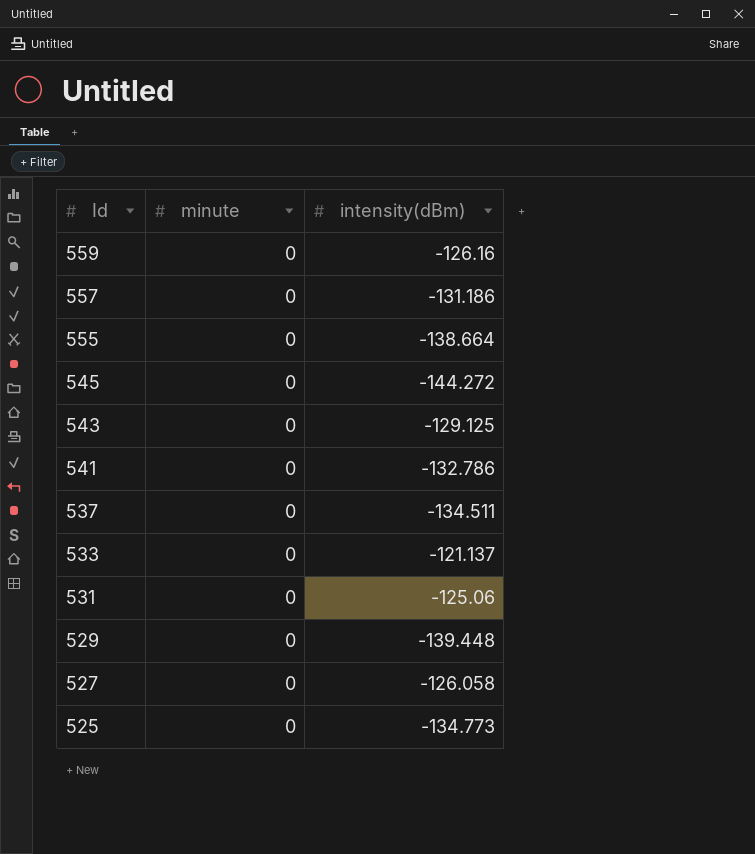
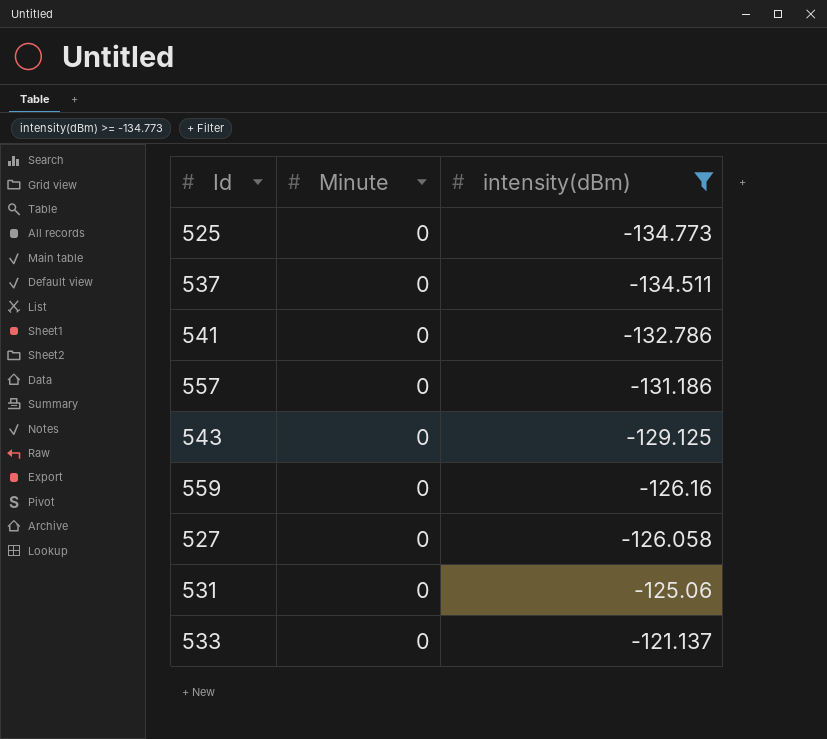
filter: none -> intensity(dBm) >= -134.773
row order: Id descending -> intensity(dBm) ascending
column name: minute -> Minute

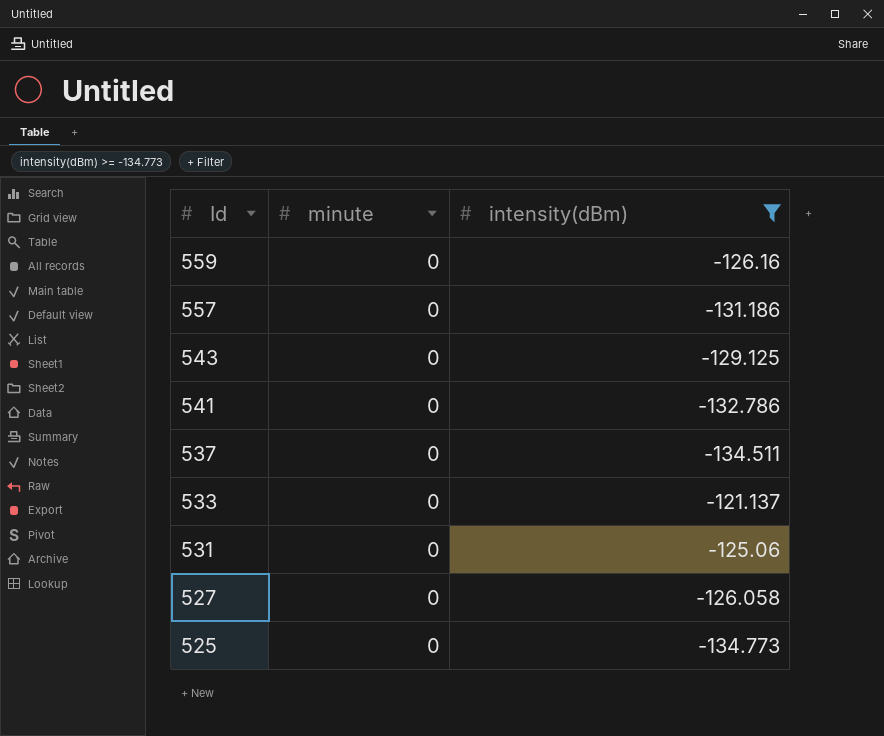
row order: intensity(dBm) ascending -> Id descending
column name: Minute -> minute

